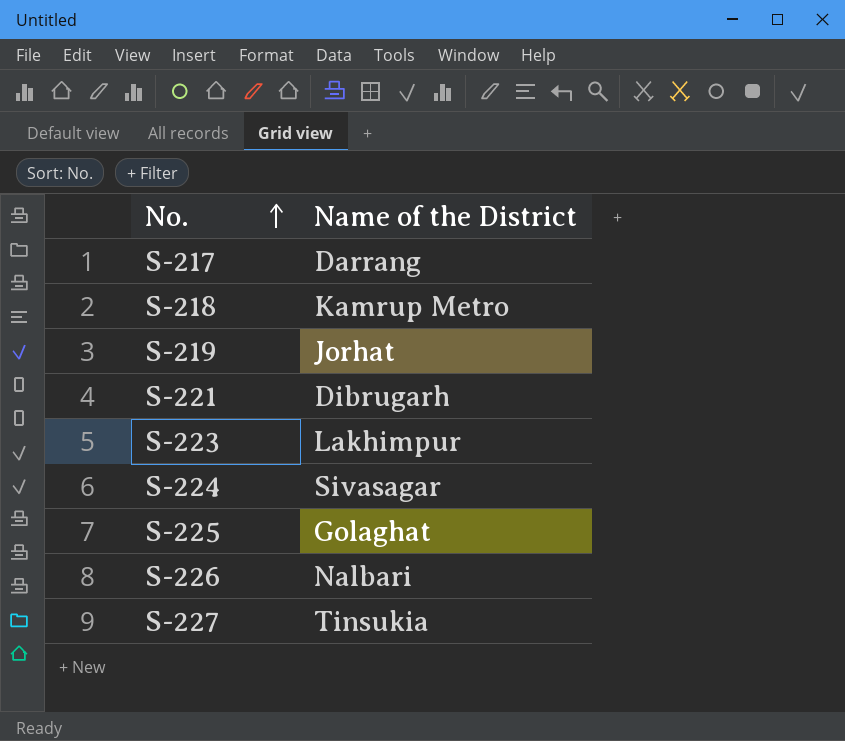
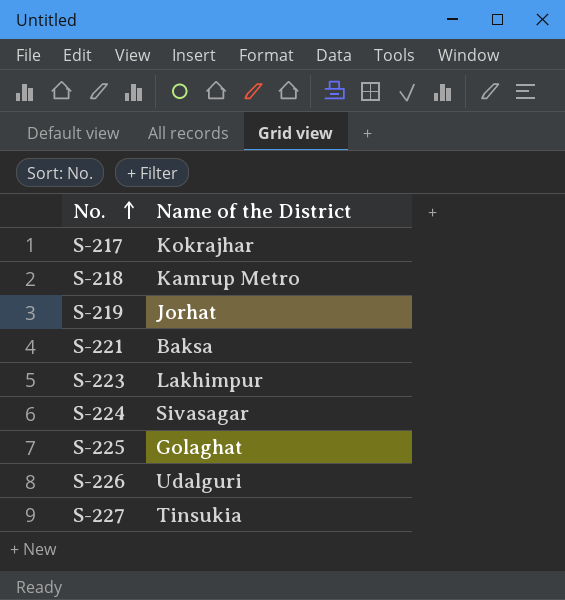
S-217 | Name of the District: Darrang -> Kokrajhar
S-221 | Name of the District: Dibrugarh -> Baksa
S-226 | Name of the District: Nalbari -> Udalguri

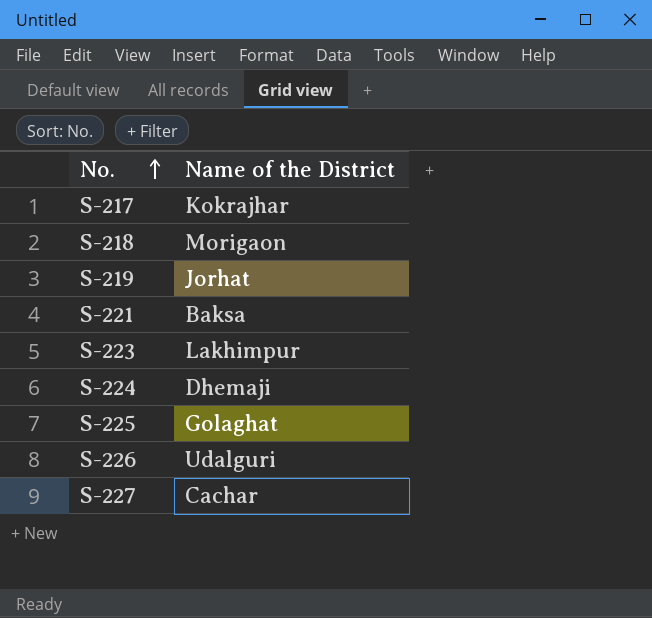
S-218 | Name of the District: Kamrup Metro -> Morigaon
S-224 | Name of the District: Sivasagar -> Dhemaji
S-227 | Name of the District: Tinsukia -> Cachar

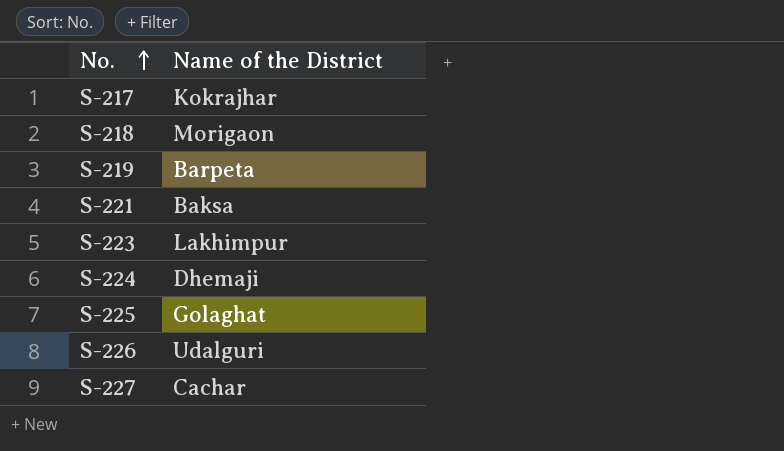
S-219 | Name of the District: Jorhat -> Barpeta

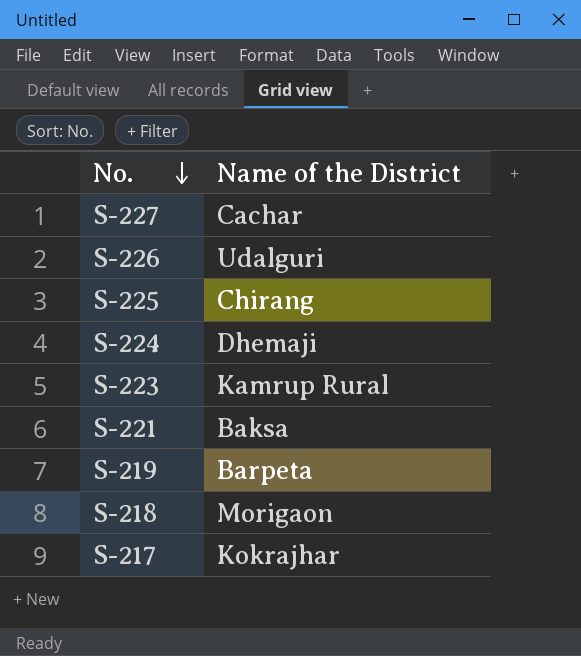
row order: No. ascending -> No. descending
S-225 | Name of the District: Golaghat -> Chirang
S-223 | Name of the District: Lakhimpur -> Kamrup Rural

